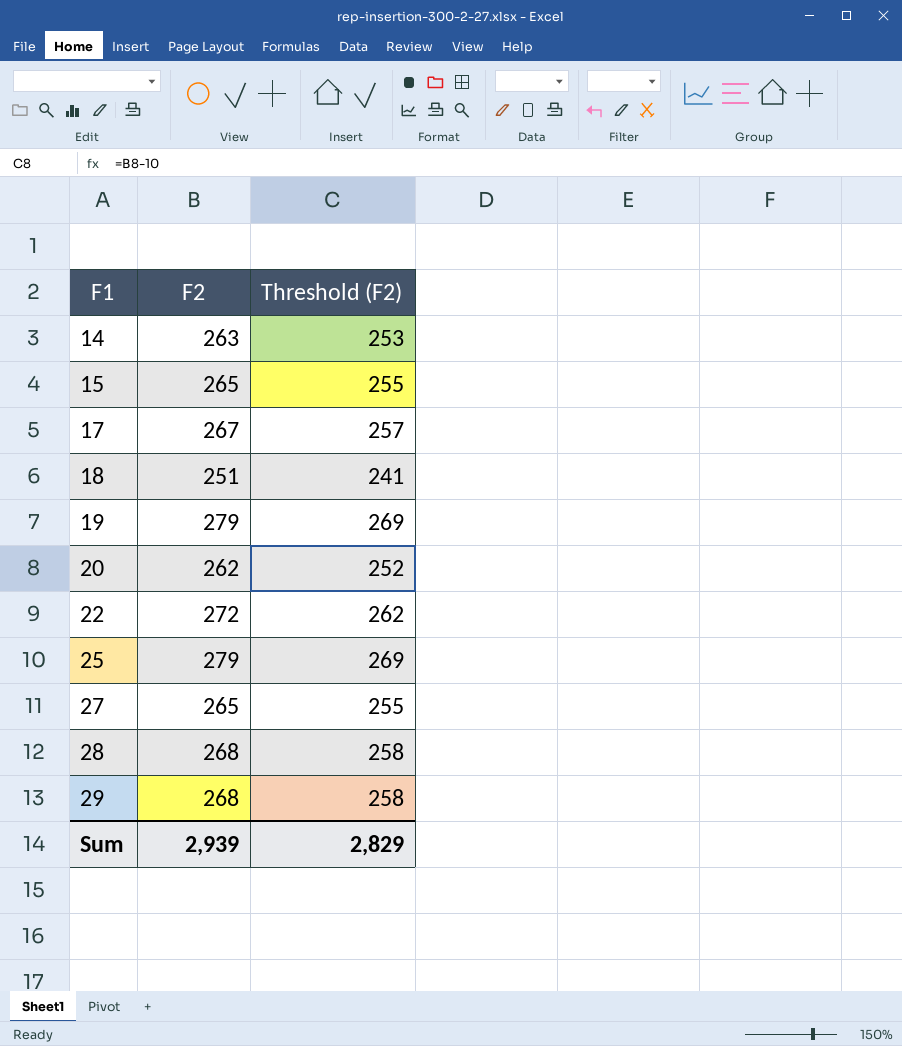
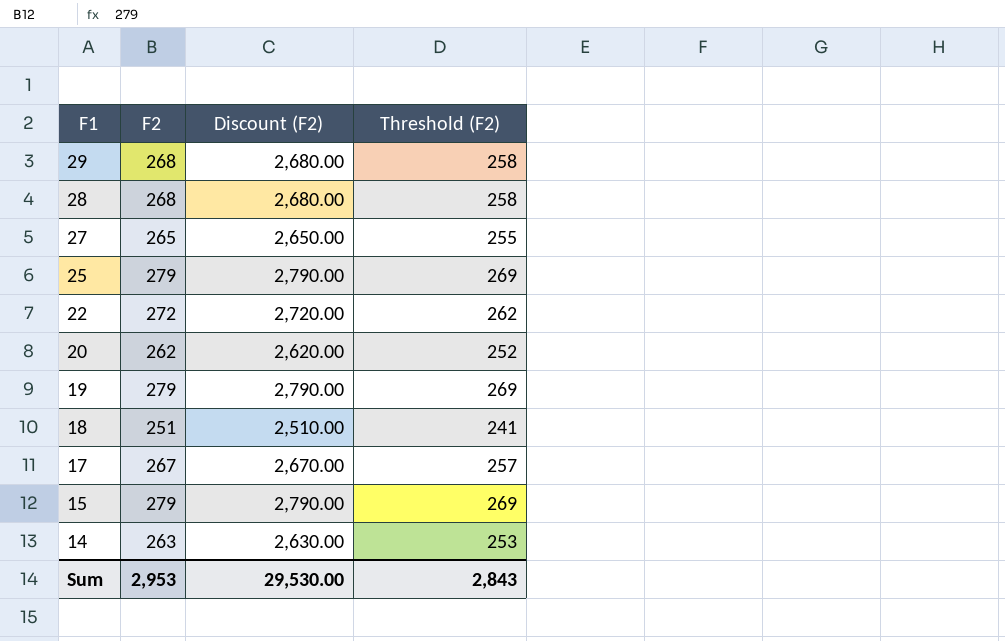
row order: F1 ascending -> F1 descending
column Discount (F2) | formula: none -> [F2] * 10
15 | F2: 265 -> 279
15 | Threshold (F2): 255 -> 269
Sum | F2: 2,939 -> 2,953
Sum | Threshold (F2): 2,829 -> 2,843

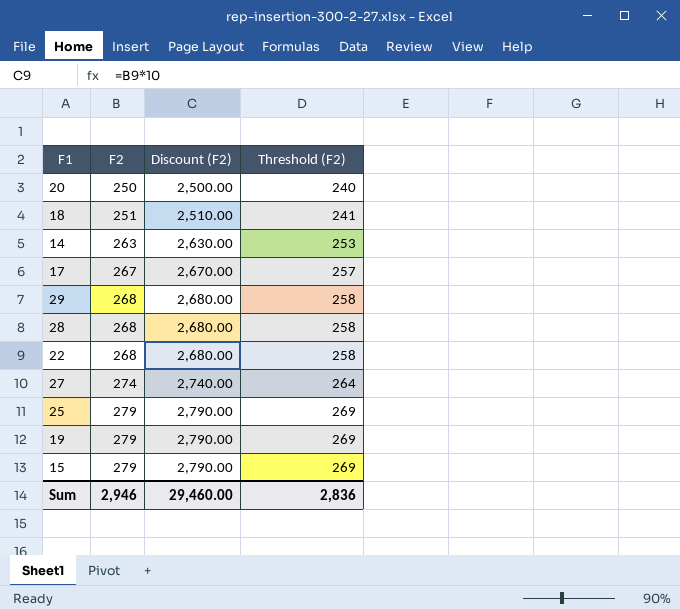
row order: F1 descending -> F2 ascending
20 | F2: 262 -> 250
20 | Discount (F2): 2,620.00 -> 2,500.00
20 | Threshold (F2): 252 -> 240
22 | F2: 272 -> 268
22 | Discount (F2): 2,720.00 -> 2,680.00
22 | Threshold (F2): 262 -> 258
27 | F2: 265 -> 274
27 | Discount (F2): 2,650.00 -> 2,740.00
27 | Threshold (F2): 255 -> 264
Sum | F2: 2,953 -> 2,946
Sum | Discount (F2): 29,530.00 -> 29,460.00
Sum | Threshold (F2): 2,843 -> 2,836

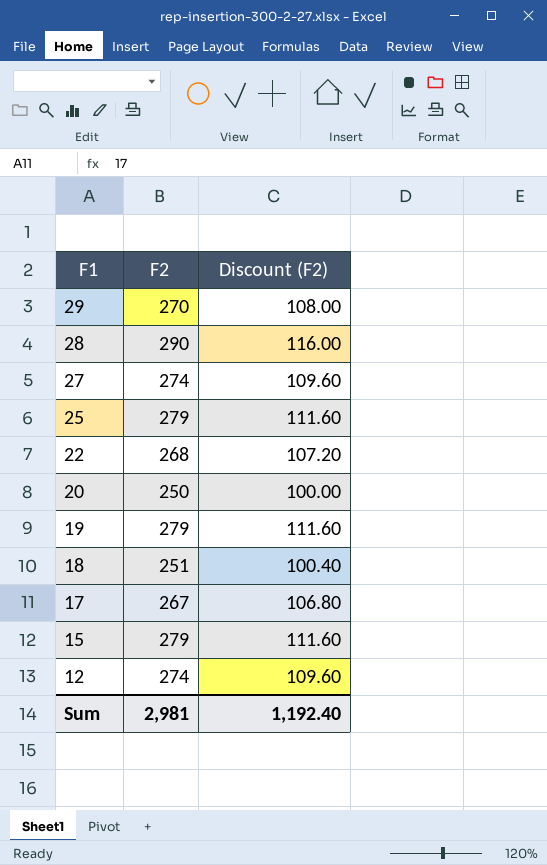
row order: F2 ascending -> F1 descending
column Threshold (F2) | formula: [F2] - 10 -> none
column Discount (F2) | formula: [F2] * 10 -> [F2] * 0.4
row 14: 263 | 2,630.00 | 253 -> none
29 | F2: 268 -> 270
28 | F2: 268 -> 290
row 12: none -> 274 | 109.60
Sum | F2: 2,946 -> 2,981
Sum | Discount (F2): 29,460.00 -> 1,192.40

